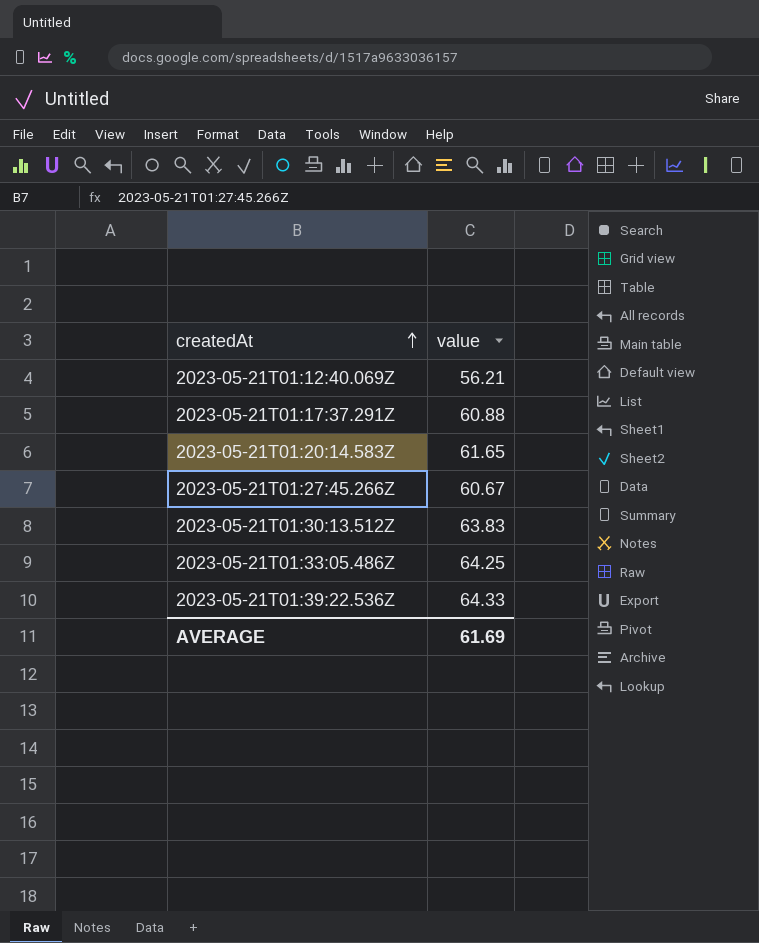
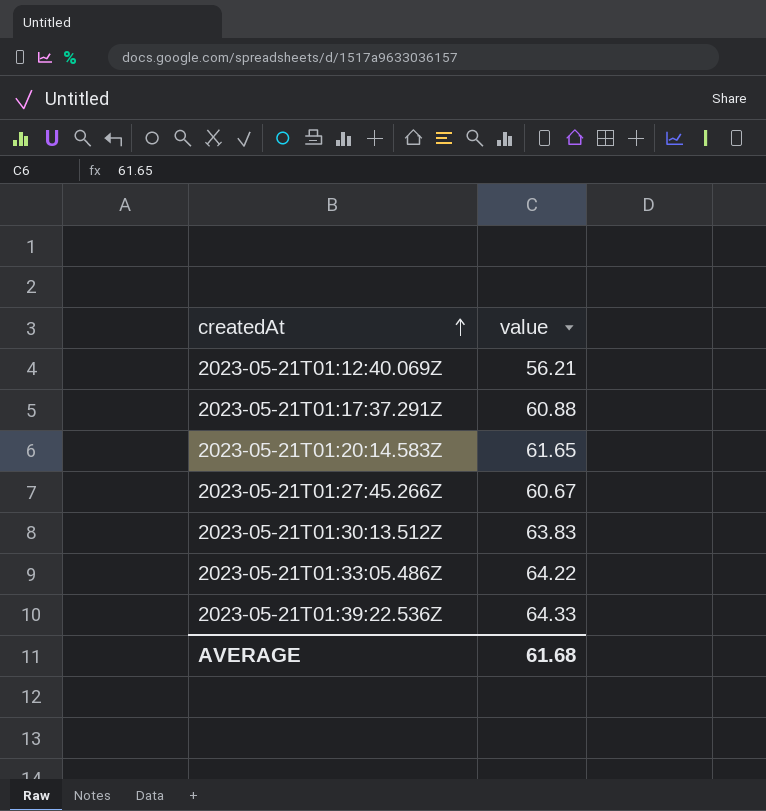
2023-05-21T01:33:05.486Z | value: 64.25 -> 64.22
AVERAGE | value: 61.69 -> 61.68

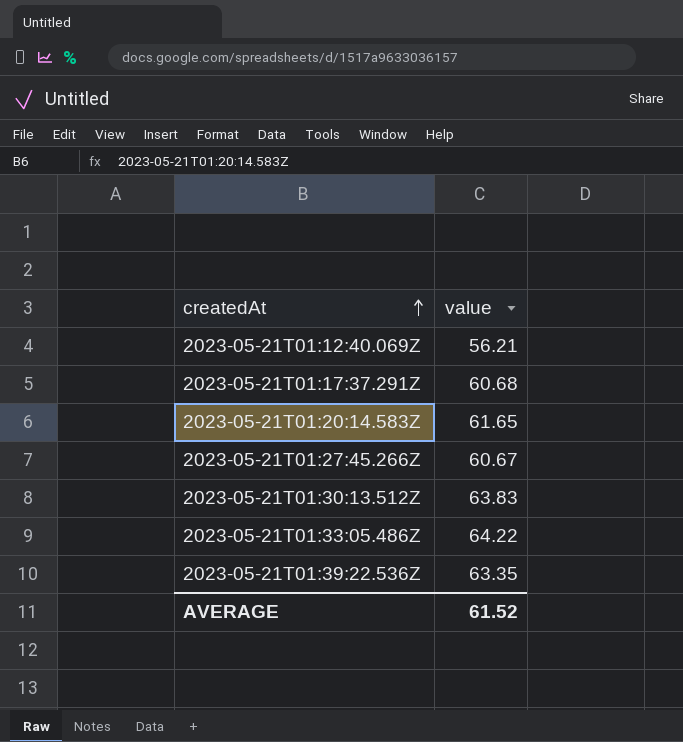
2023-05-21T01:17:37.291Z | value: 60.88 -> 60.68
2023-05-21T01:39:22.536Z | value: 64.33 -> 63.35
AVERAGE | value: 61.68 -> 61.52

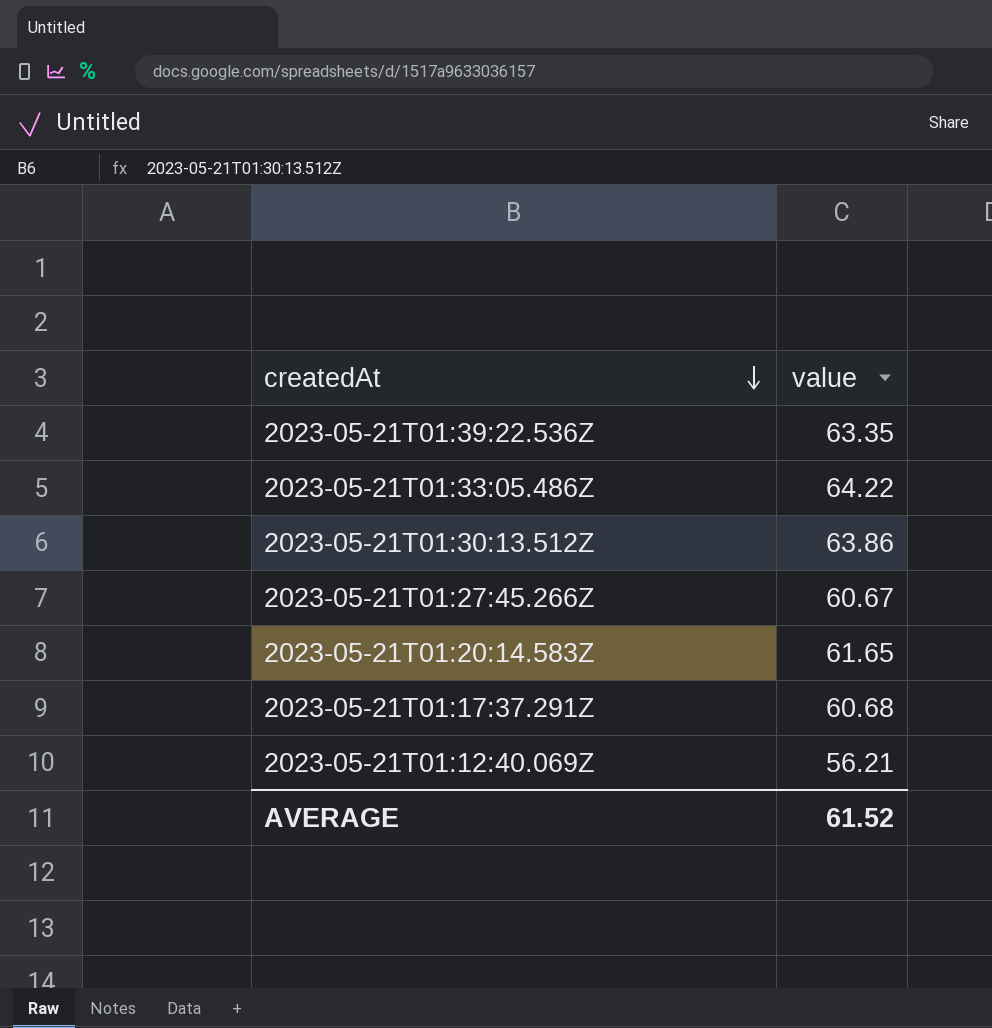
row order: createdAt ascending -> createdAt descending
2023-05-21T01:30:13.512Z | value: 63.83 -> 63.86

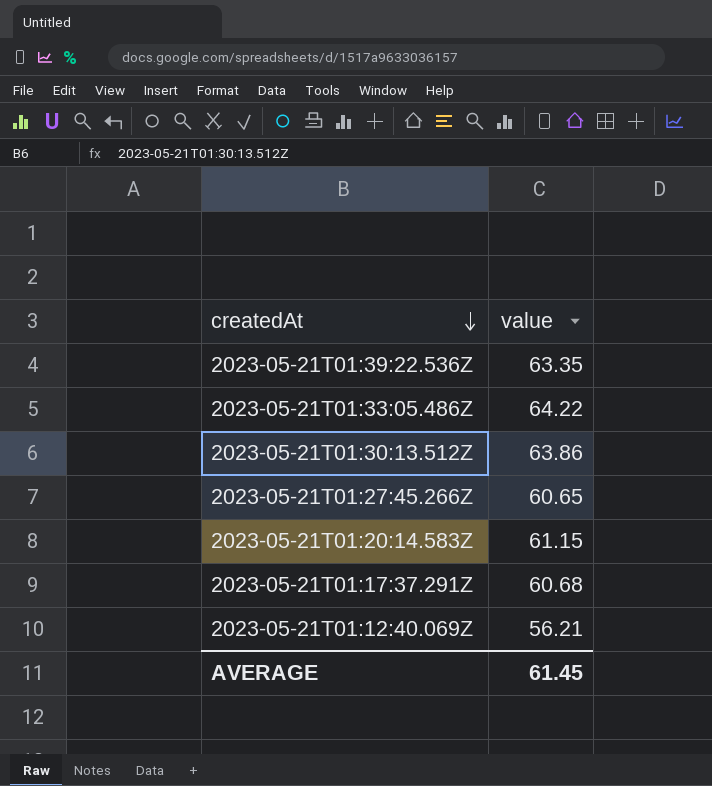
2023-05-21T01:27:45.266Z | value: 60.67 -> 60.65
2023-05-21T01:20:14.583Z | value: 61.65 -> 61.15
AVERAGE | value: 61.52 -> 61.45

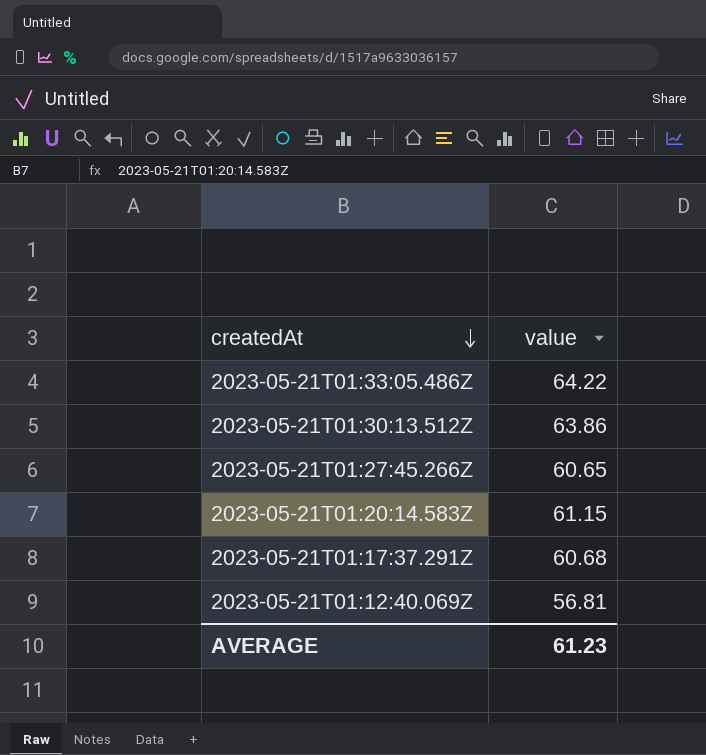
row 2023-05-21T01:39:22.536Z: 63.35 -> none
2023-05-21T01:12:40.069Z | value: 56.21 -> 56.81
AVERAGE | value: 61.45 -> 61.23

